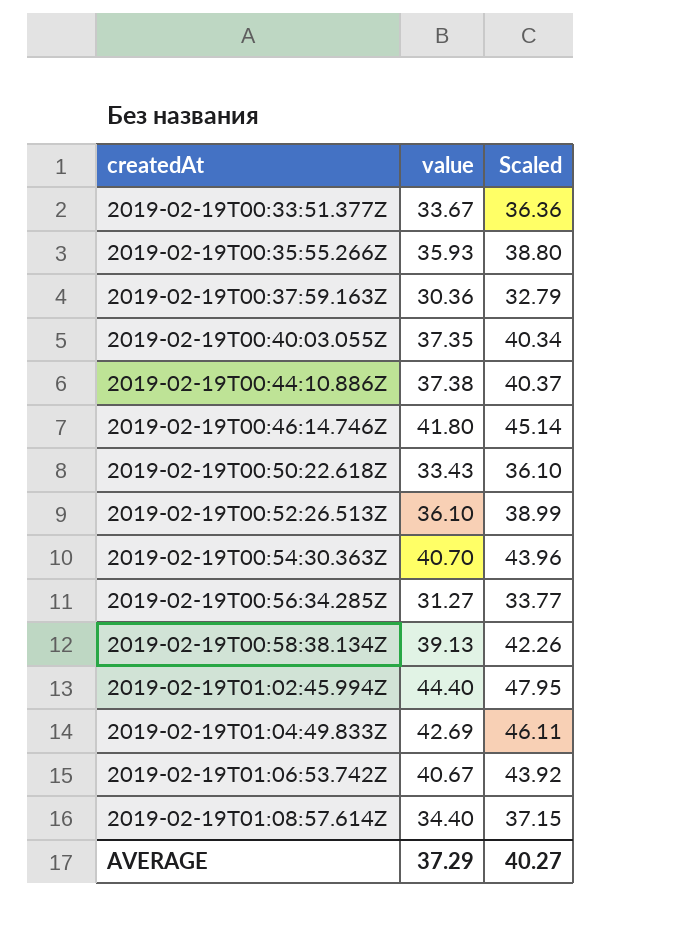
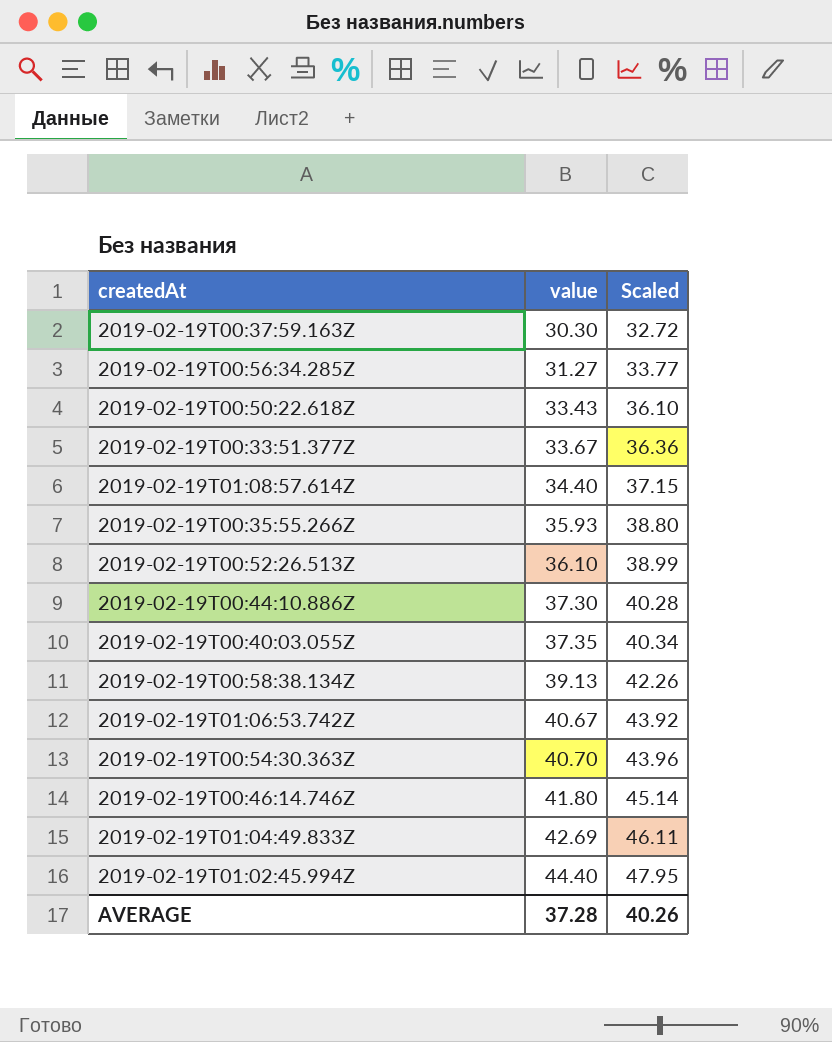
row order: createdAt ascending -> value ascending
2019-02-19T00:37:59.163Z | value: 30.36 -> 30.30
2019-02-19T00:37:59.163Z | Scaled: 32.79 -> 32.72
2019-02-19T00:44:10.886Z | value: 37.38 -> 37.30
2019-02-19T00:44:10.886Z | Scaled: 40.37 -> 40.28
AVERAGE | value: 37.29 -> 37.28
AVERAGE | Scaled: 40.27 -> 40.26

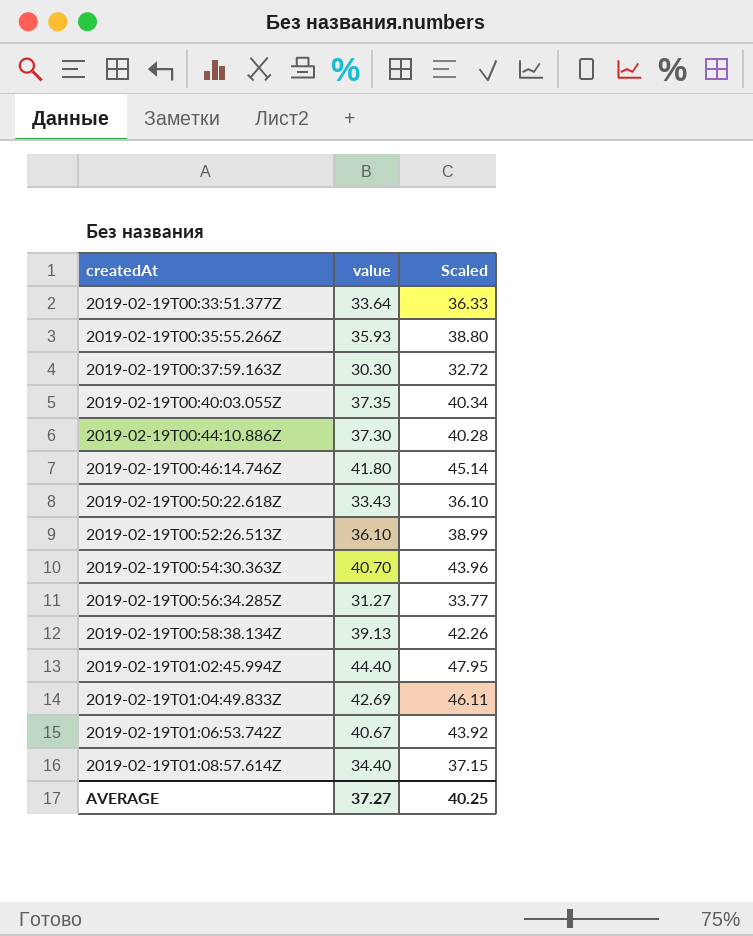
row order: value ascending -> createdAt ascending
2019-02-19T00:33:51.377Z | value: 33.67 -> 33.64
2019-02-19T00:33:51.377Z | Scaled: 36.36 -> 36.33
AVERAGE | value: 37.28 -> 37.27
AVERAGE | Scaled: 40.26 -> 40.25

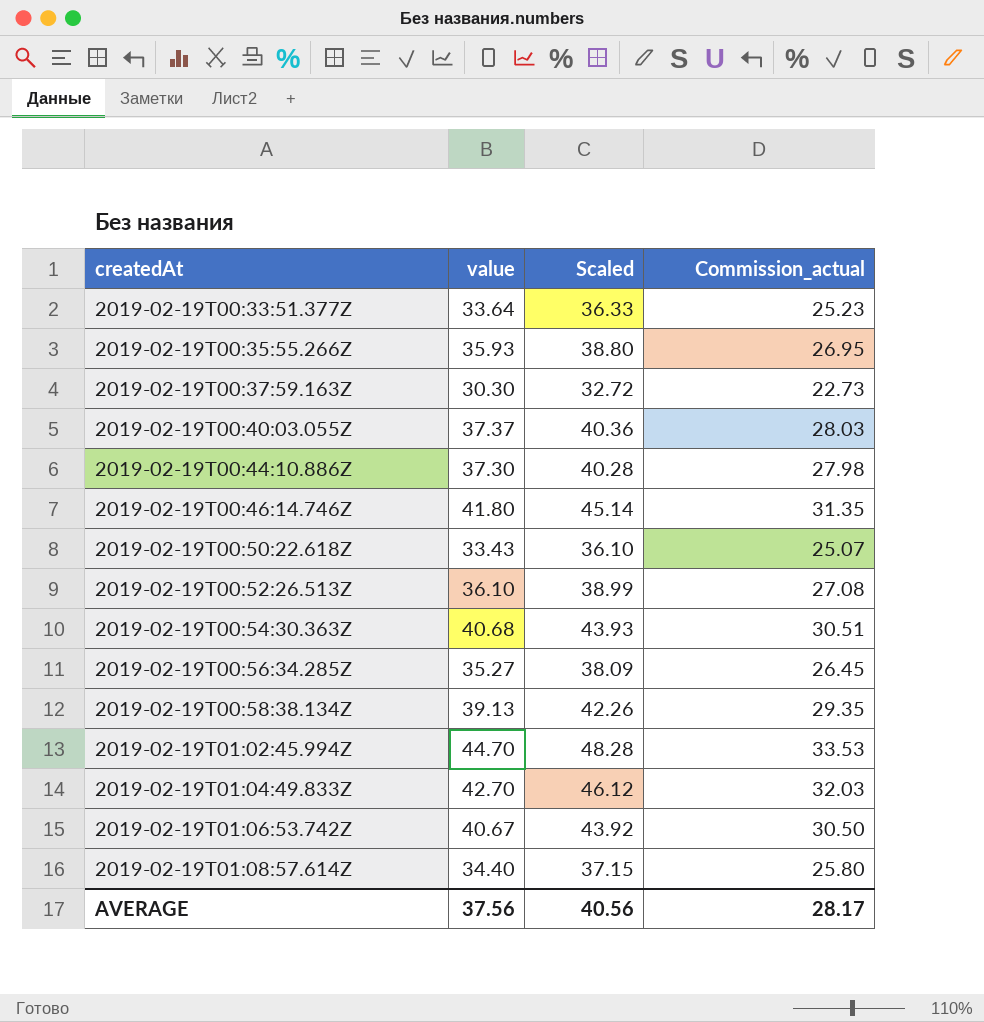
column Commission_actual | formula: none -> [value] * 0.75
2019-02-19T00:40:03.055Z | value: 37.35 -> 37.37
2019-02-19T00:40:03.055Z | Scaled: 40.34 -> 40.36
2019-02-19T00:54:30.363Z | value: 40.70 -> 40.68
2019-02-19T00:54:30.363Z | Scaled: 43.96 -> 43.93
2019-02-19T00:56:34.285Z | value: 31.27 -> 35.27
2019-02-19T00:56:34.285Z | Scaled: 33.77 -> 38.09
2019-02-19T01:02:45.994Z | value: 44.40 -> 44.70
2019-02-19T01:02:45.994Z | Scaled: 47.95 -> 48.28
2019-02-19T01:04:49.833Z | value: 42.69 -> 42.70
2019-02-19T01:04:49.833Z | Scaled: 46.11 -> 46.12
AVERAGE | value: 37.27 -> 37.56
AVERAGE | Scaled: 40.25 -> 40.56

